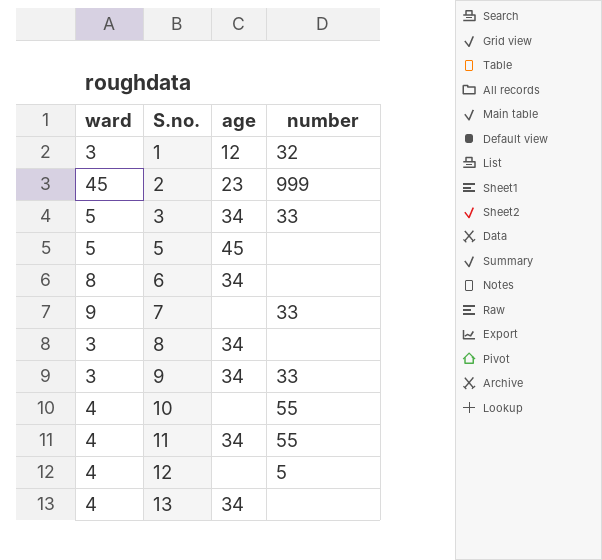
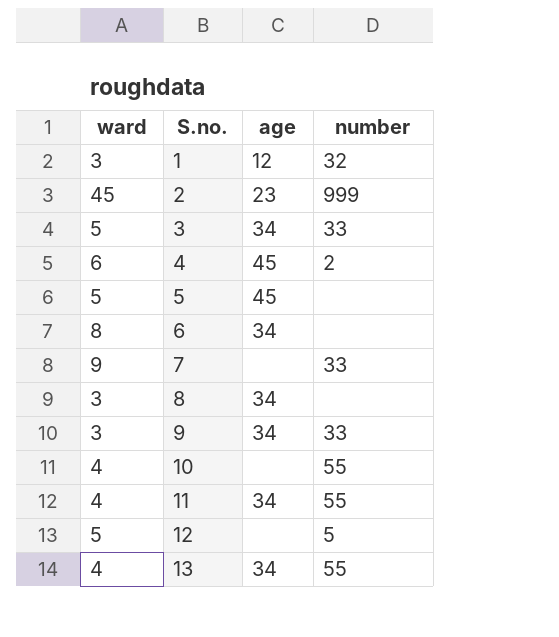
row 4: none -> 6 | 45 | 2
12 | ward: 4 -> 5
13 | number: none -> 55

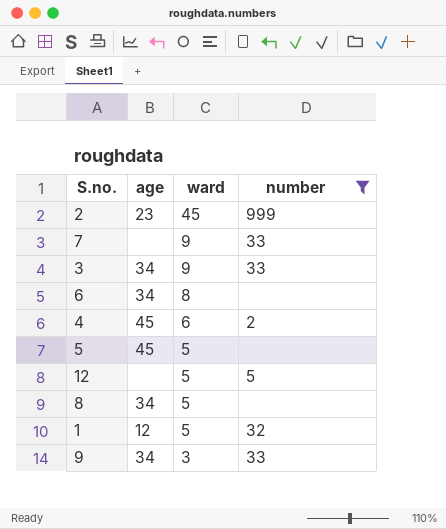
filter: none -> number != 55
row order: S.no. ascending -> ward descending
column ward | position: 1 -> 3
3 | ward: 5 -> 9
8 | ward: 3 -> 5
1 | ward: 3 -> 5

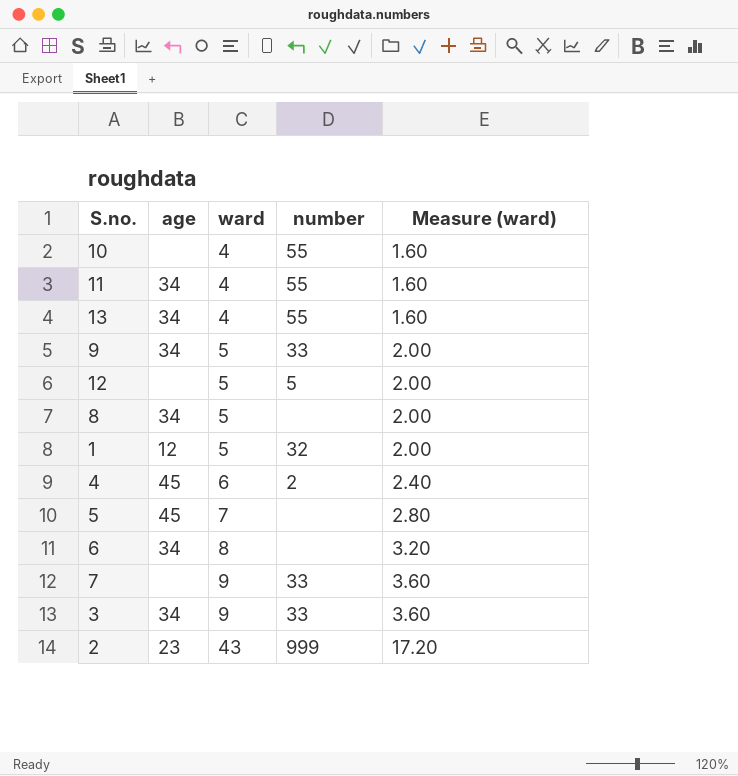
filter: number != 55 -> none
row order: ward descending -> ward ascending
column Measure (ward) | formula: none -> [ward] * 0.4
9 | ward: 3 -> 5
5 | ward: 5 -> 7
2 | ward: 45 -> 43

